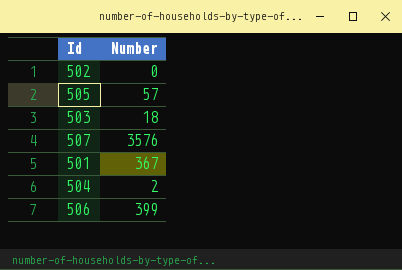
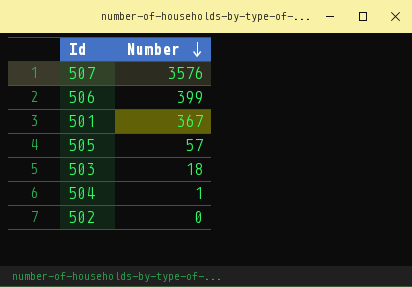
row order: none -> Number descending
504 | Number: 2 -> 1

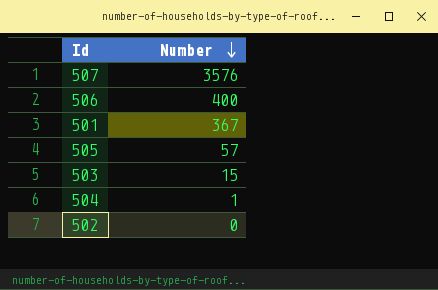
506 | Number: 399 -> 400
503 | Number: 18 -> 15

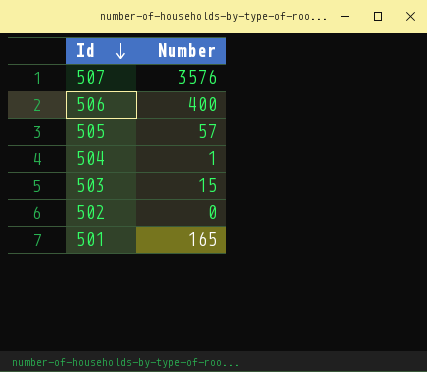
row order: Number descending -> Id descending
501 | Number: 367 -> 165

